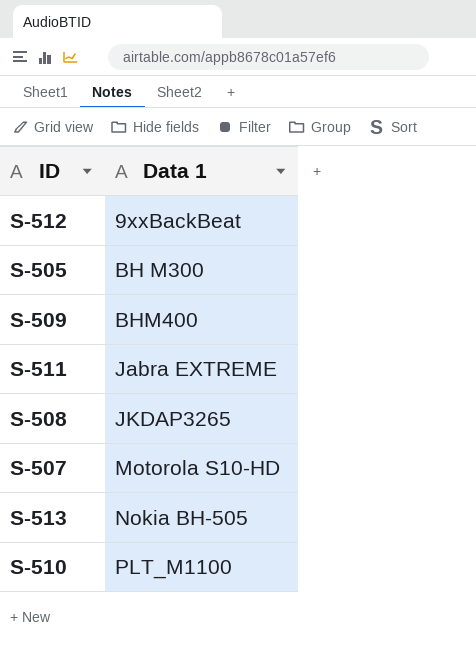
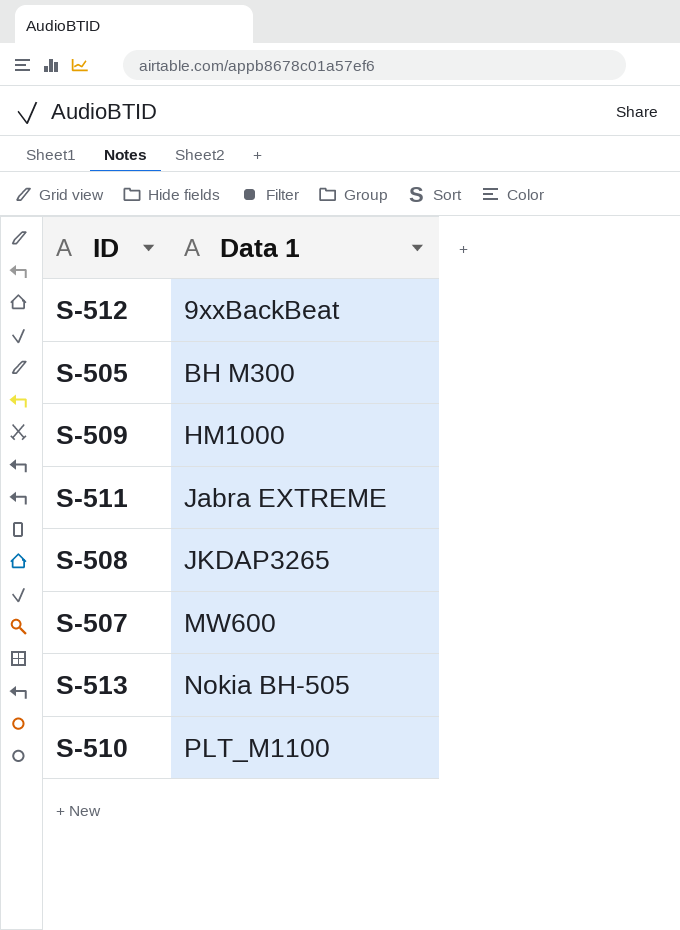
S-509 | Data 1: BHM400 -> HM1000
S-507 | Data 1: Motorola S10-HD -> MW600

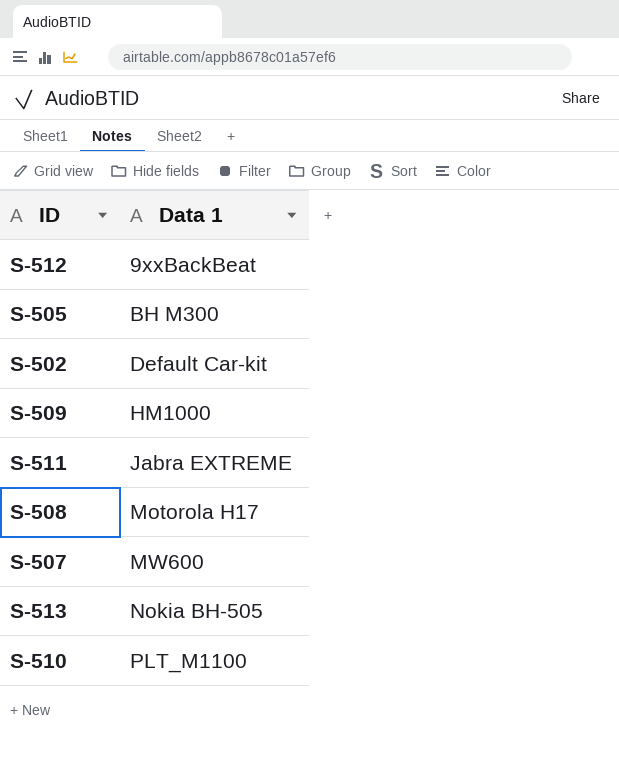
row S-502: none -> Default Car-kit
S-508 | Data 1: JKDAP3265 -> Motorola H17

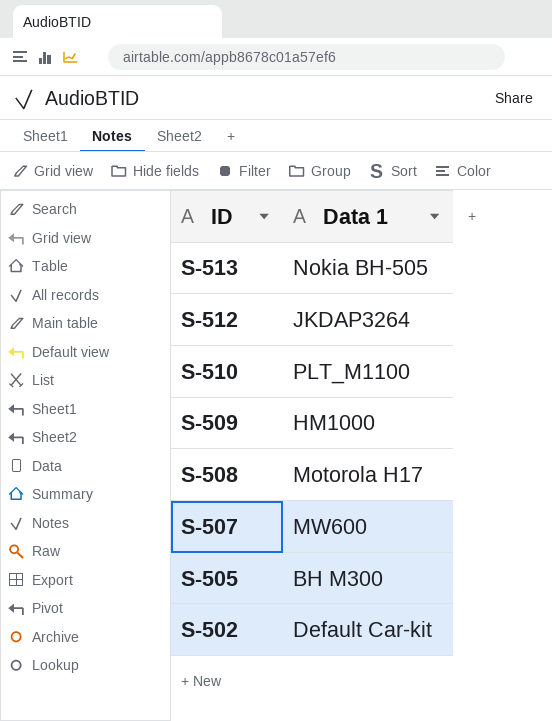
row order: Data 1 ascending -> ID descending
row S-511: Jabra EXTREME -> none
S-512 | Data 1: 9xxBackBeat -> JKDAP3264

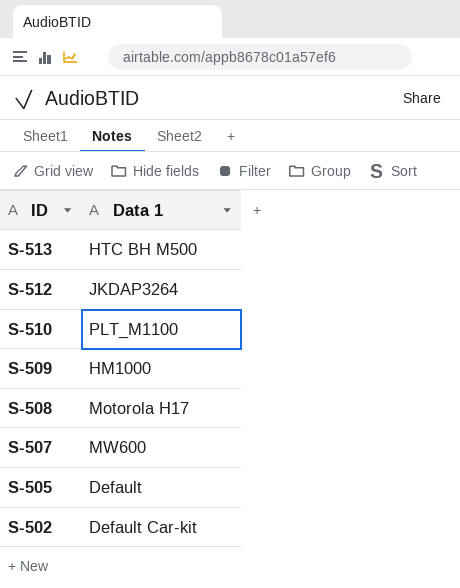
S-513 | Data 1: Nokia BH-505 -> HTC BH M500
S-505 | Data 1: BH M300 -> Default

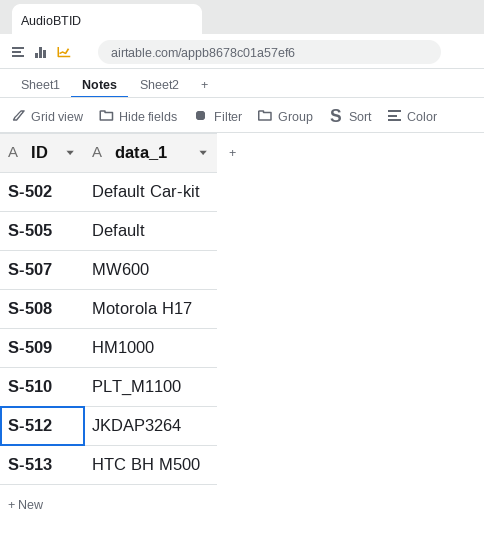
row order: ID descending -> ID ascending
column name: Data 1 -> data_1

